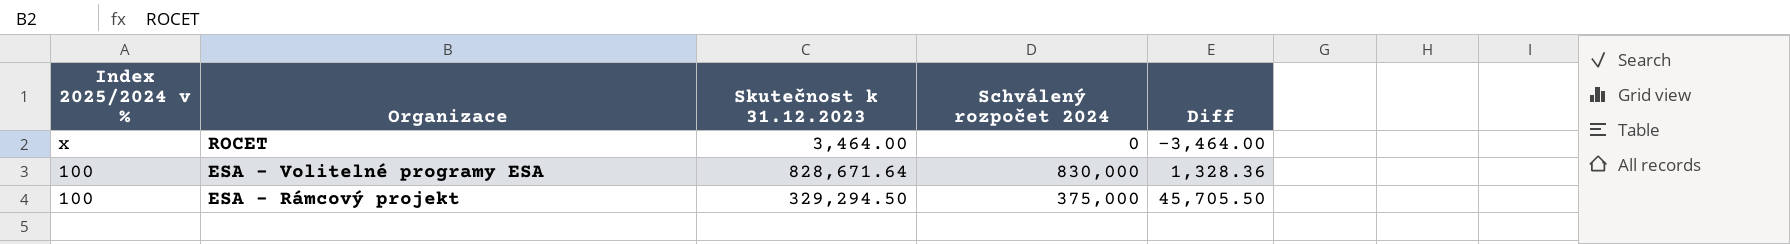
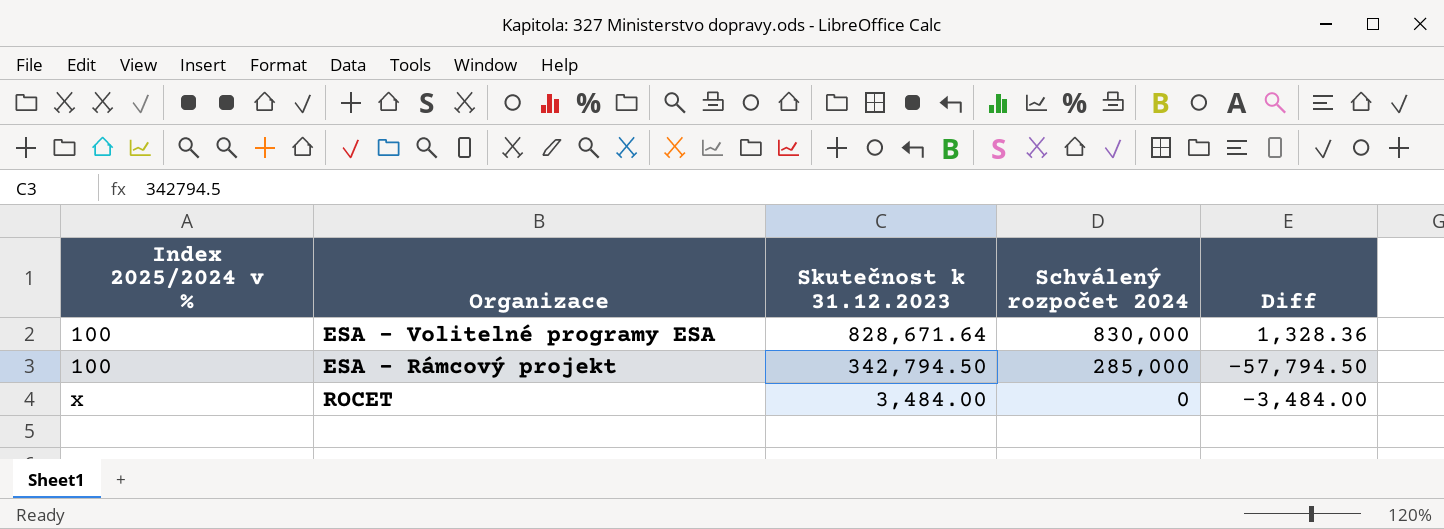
row order: Index 2025/2024 v % descending -> Index 2025/2024 v % ascending
ESA - Rámcový projekt | Skutečnost k 31.12.2023: 329,294.50 -> 342,794.50
ESA - Rámcový projekt | Schválený rozpočet 2024: 375,000 -> 285,000
ESA - Rámcový projekt | Diff: 45,705.50 -> -57,794.50
ROCET | Skutečnost k 31.12.2023: 3,464.00 -> 3,484.00
ROCET | Diff: -3,464.00 -> -3,484.00

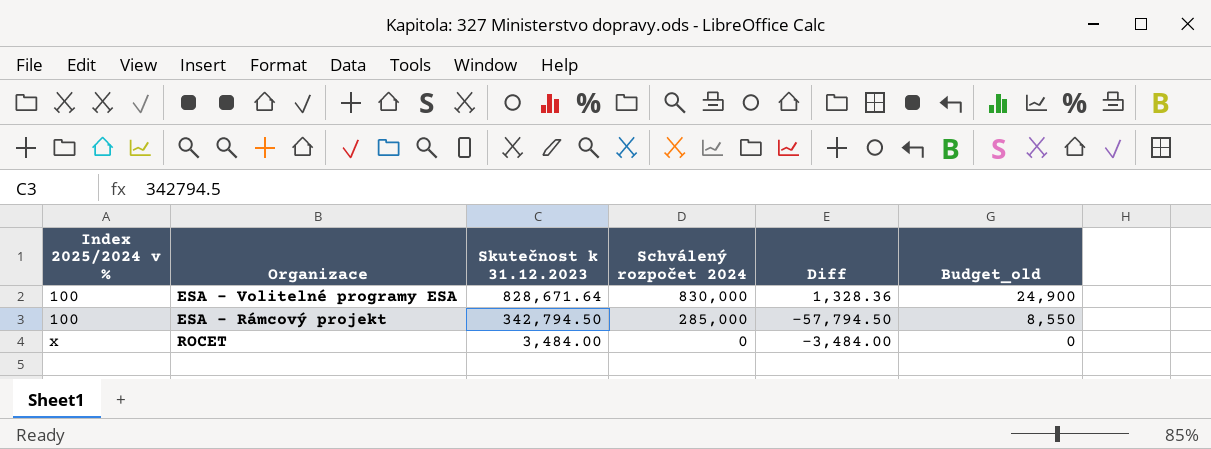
column Budget_old | formula: none -> [Schválený rozpočet 2024] * 0.03

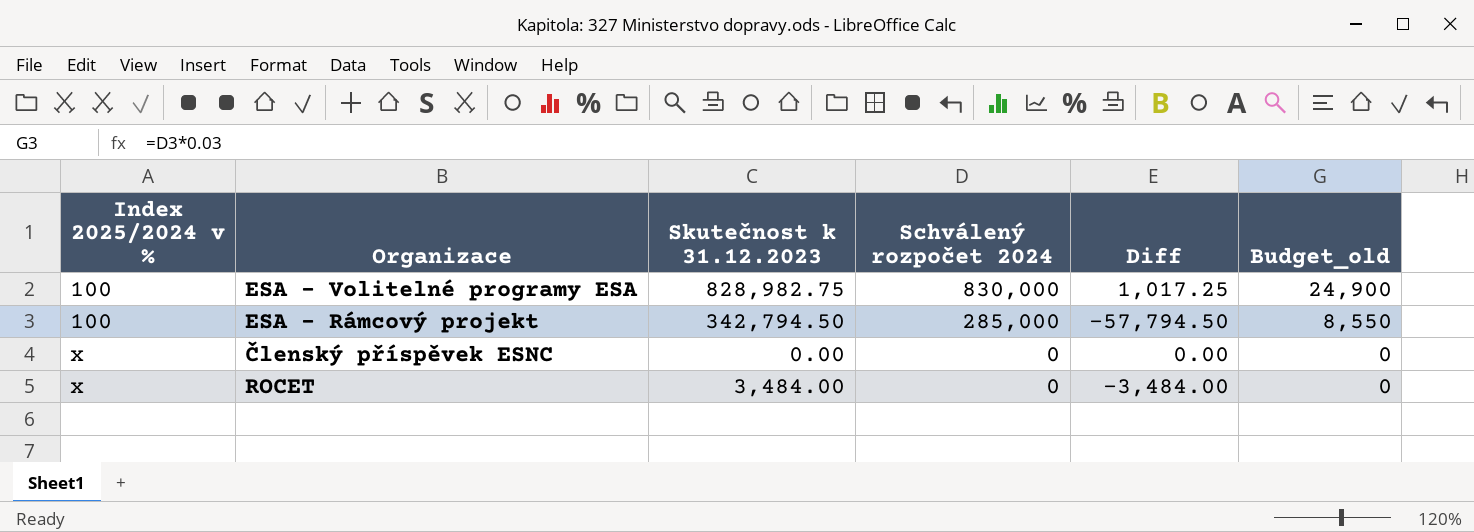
ESA - Volitelné programy ESA | Skutečnost k 31.12.2023: 828,671.64 -> 828,982.75
ESA - Volitelné programy ESA | Diff: 1,328.36 -> 1,017.25
row Členský příspěvek ESNC: none -> x | 0.00 | 0 | 0.00 | 0

